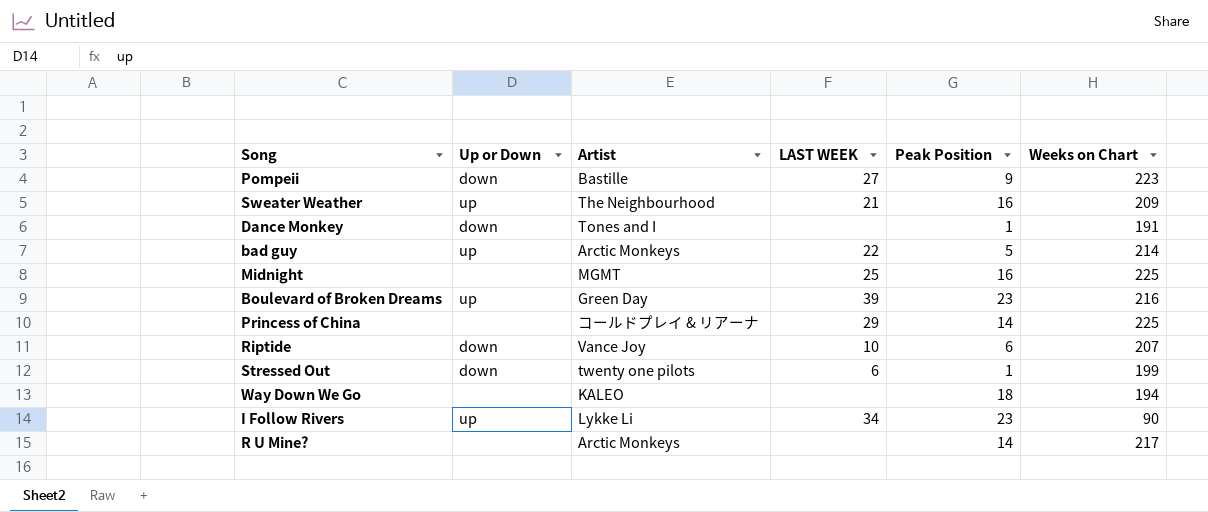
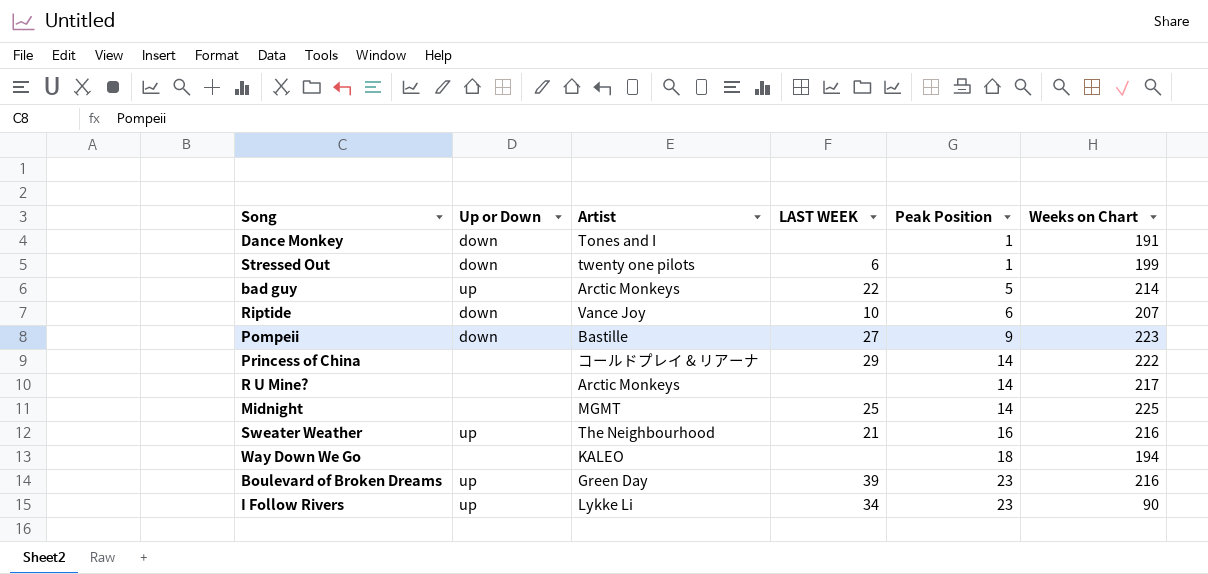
row order: none -> Peak Position ascending
Princess of China | Weeks on Chart: 225 -> 222
Midnight | Peak Position: 16 -> 14
Sweater Weather | Weeks on Chart: 209 -> 216

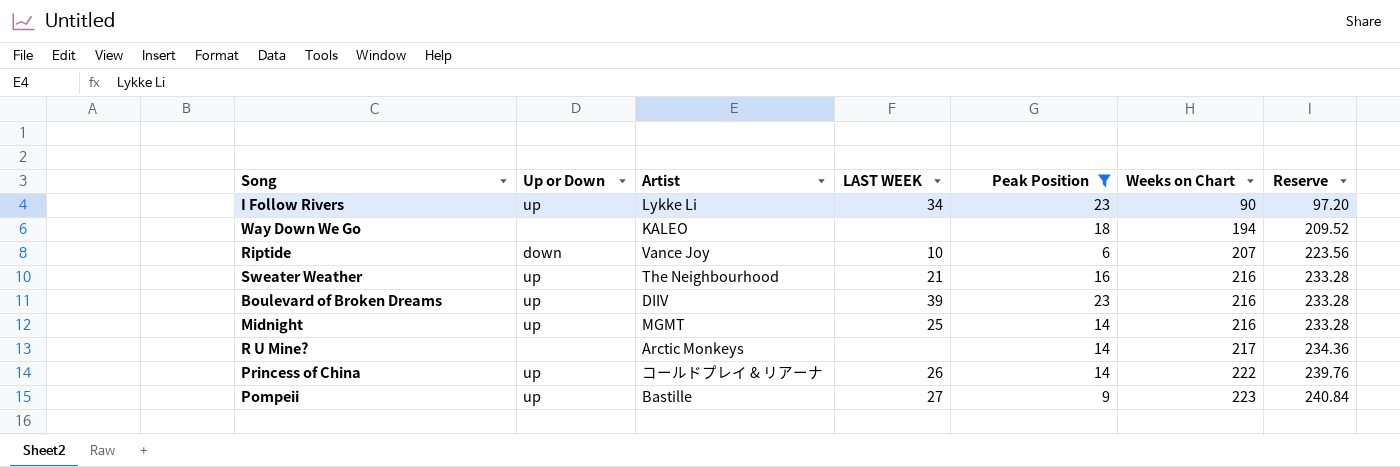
filter: none -> Peak Position >= 6
row order: Peak Position ascending -> Weeks on Chart ascending
column Reserve | formula: none -> [Weeks on Chart] * 1.08
Boulevard of Broken Dreams | Artist: Green Day -> DIIV
Midnight | Up or Down: none -> up
Midnight | Weeks on Chart: 225 -> 216
Princess of China | Up or Down: none -> up
Princess of China | LAST WEEK: 29 -> 26
Pompeii | Up or Down: down -> up

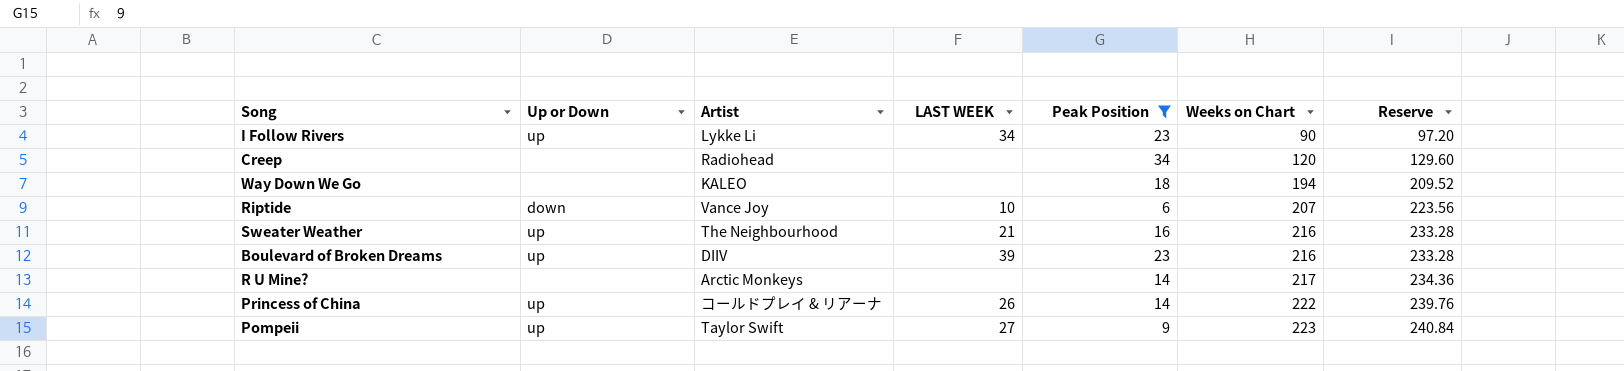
row Midnight: up | MGMT | 25 | 14 | 216 | 233.28 -> none
row Creep: none -> none | Radiohead | none | 34 | 120 | 129.60
Pompeii | Artist: Bastille -> Taylor Swift

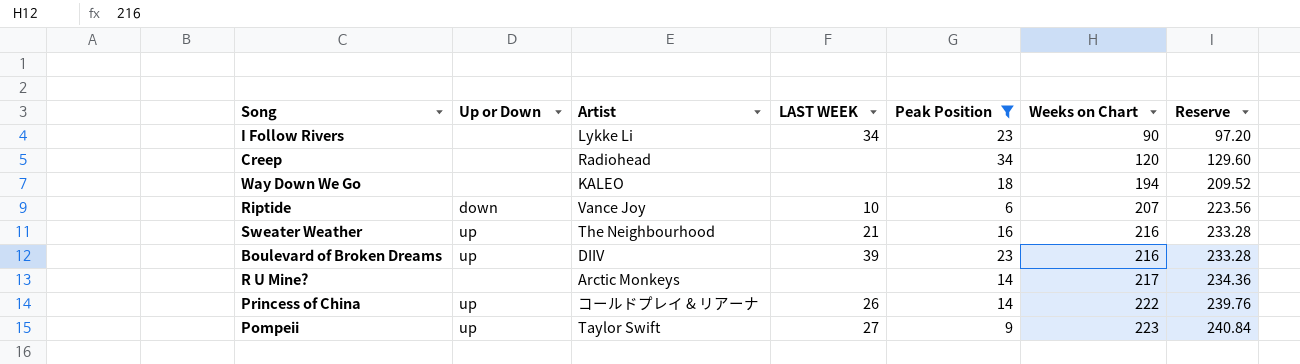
I Follow Rivers | Up or Down: up -> none

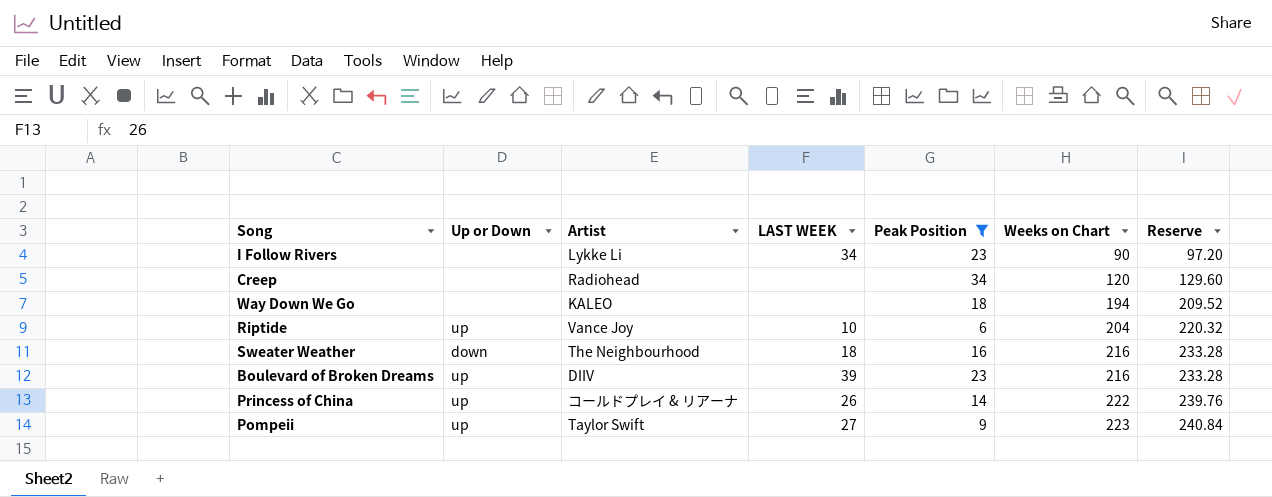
row R U Mine?: none | Arctic Monkeys | none | 14 | 217 | 234.36 -> none
Riptide | Up or Down: down -> up
Riptide | Weeks on Chart: 207 -> 204
Riptide | Reserve: 223.56 -> 220.32
Sweater Weather | Up or Down: up -> down
Sweater Weather | LAST WEEK: 21 -> 18

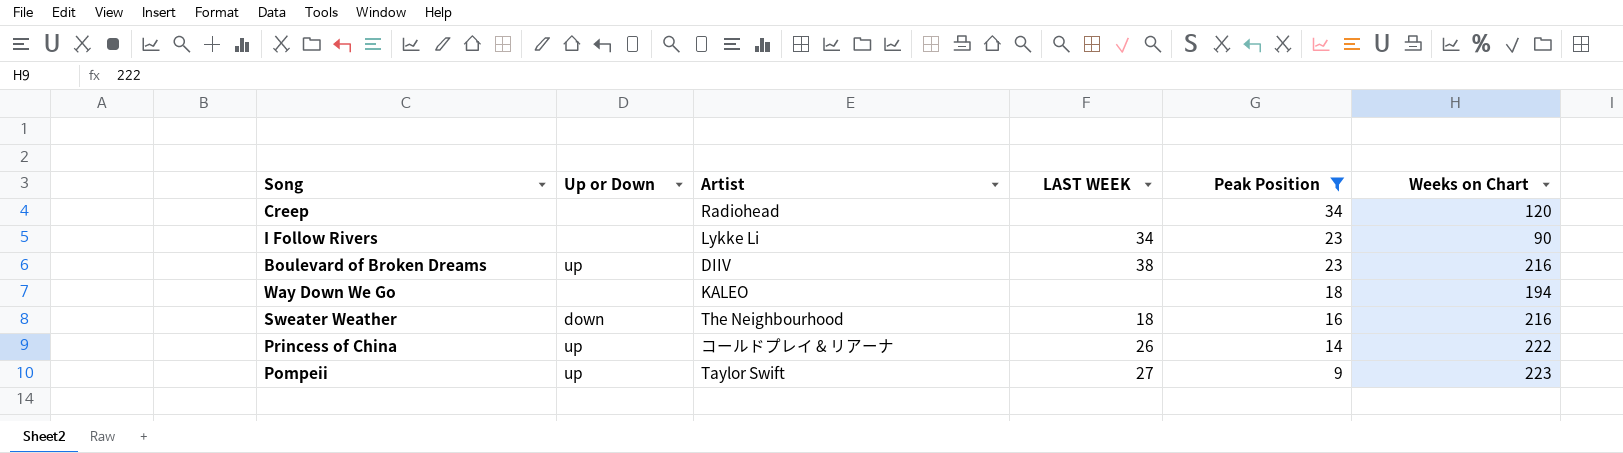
row order: Weeks on Chart ascending -> Peak Position descending
column Reserve | formula: [Weeks on Chart] * 1.08 -> none
row Riptide: up | Vance Joy | 10 | 6 | 204 | 220.32 -> none
Boulevard of Broken Dreams | LAST WEEK: 39 -> 38

